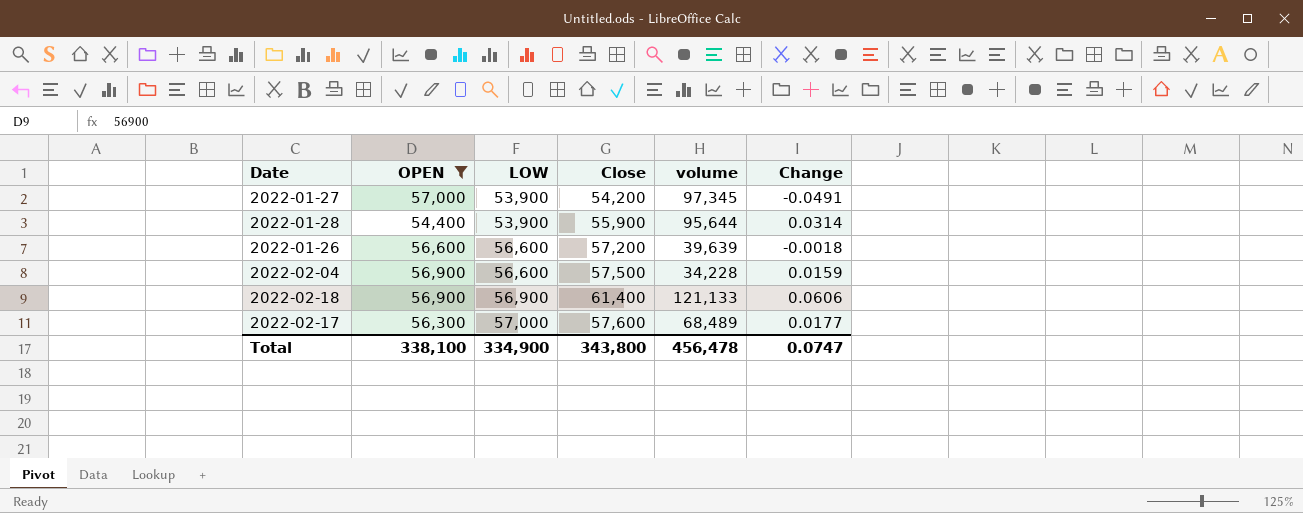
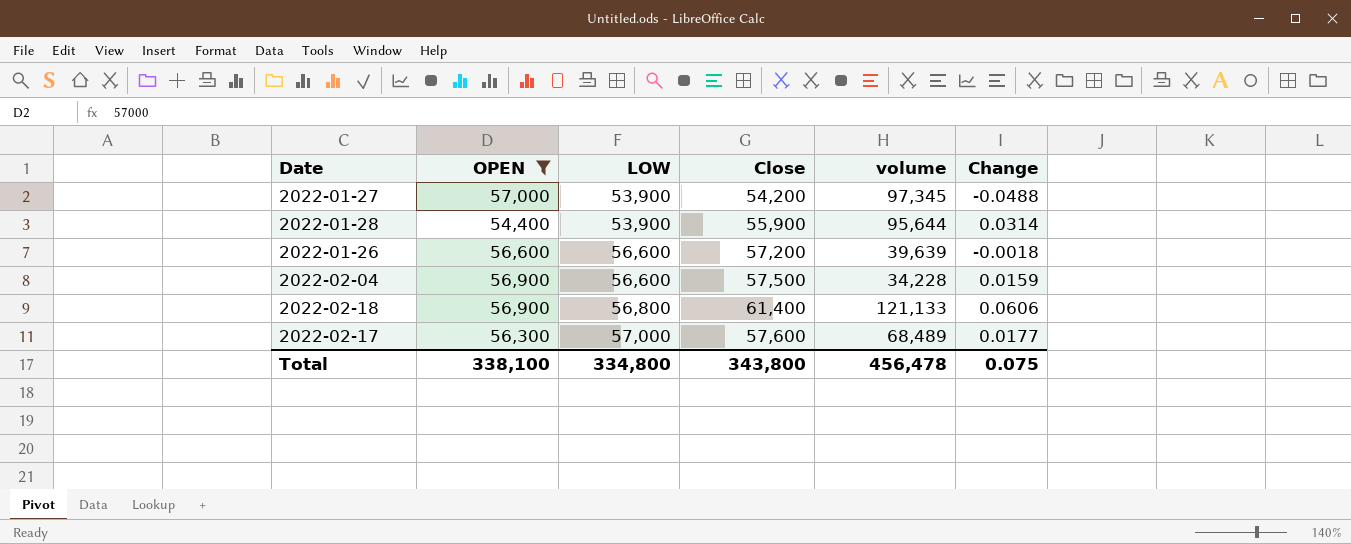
2022-01-27 | Change: -0.0491 -> -0.0488
2022-02-18 | LOW: 56,900 -> 56,800
Total | LOW: 334,900 -> 334,800
Total | Change: 0.0747 -> 0.075

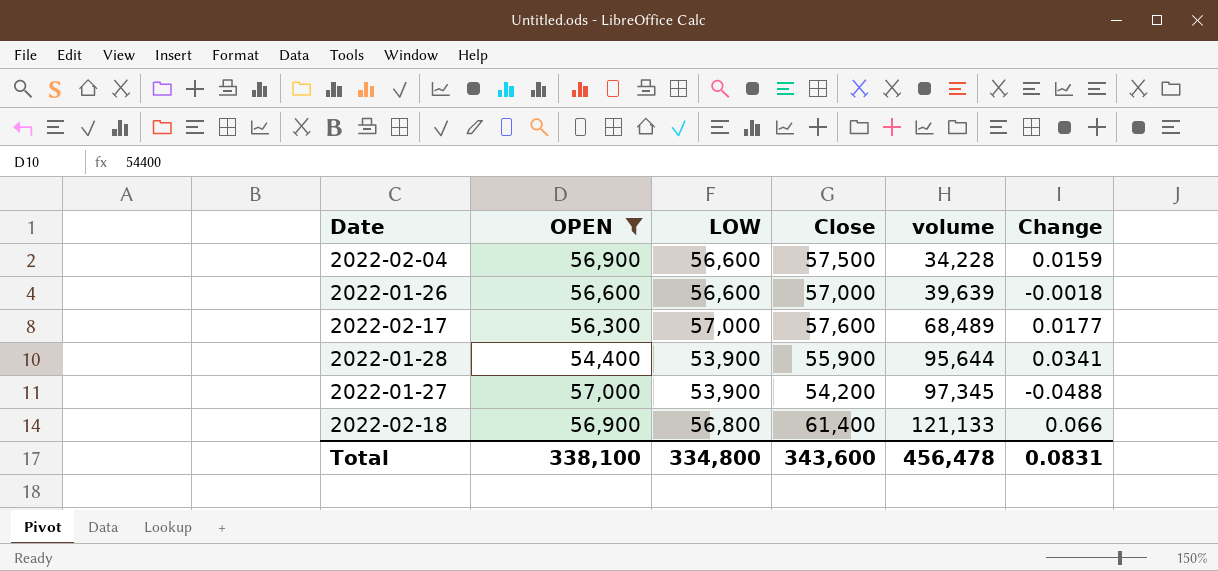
row order: LOW ascending -> volume ascending
2022-01-26 | Close: 57,200 -> 57,000
2022-01-28 | Change: 0.0314 -> 0.0341
2022-02-18 | Change: 0.0606 -> 0.066
Total | Close: 343,800 -> 343,600
Total | Change: 0.075 -> 0.0831

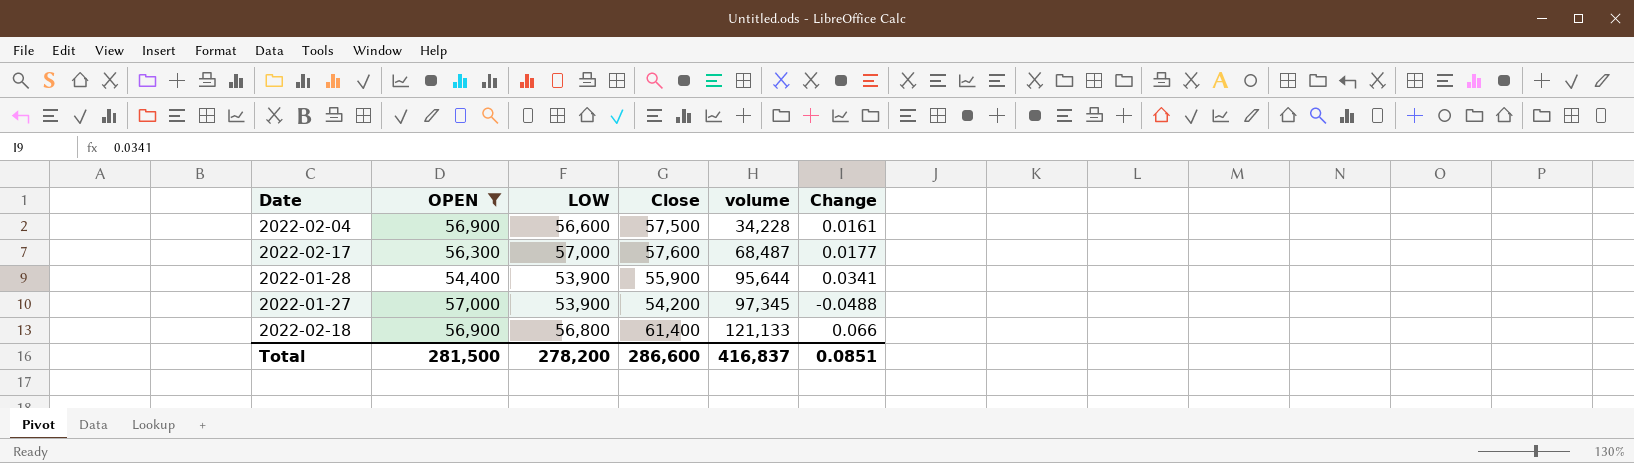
row 2022-01-26: 56,600 | 56,600 | 57,000 | 39,639 | -0.0018 -> none
2022-02-04 | Change: 0.0159 -> 0.0161
2022-02-17 | volume: 68,489 -> 68,487
Total | OPEN: 338,100 -> 281,500
Total | LOW: 334,800 -> 278,200
Total | Close: 343,600 -> 286,600
Total | volume: 456,478 -> 416,837
Total | Change: 0.0831 -> 0.0851

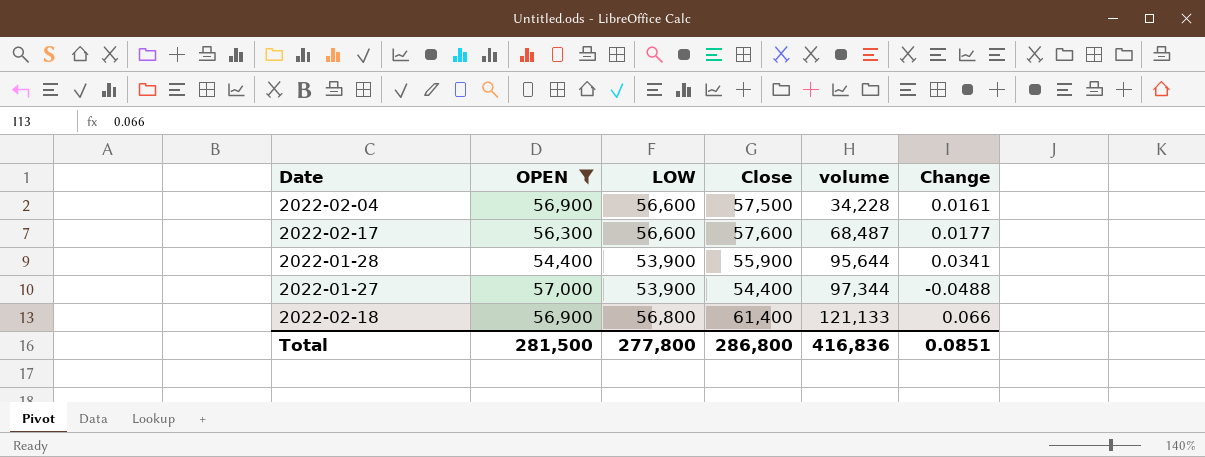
2022-02-17 | LOW: 57,000 -> 56,600
2022-01-27 | Close: 54,200 -> 54,400
2022-01-27 | volume: 97,345 -> 97,344
Total | LOW: 278,200 -> 277,800
Total | Close: 286,600 -> 286,800
Total | volume: 416,837 -> 416,836

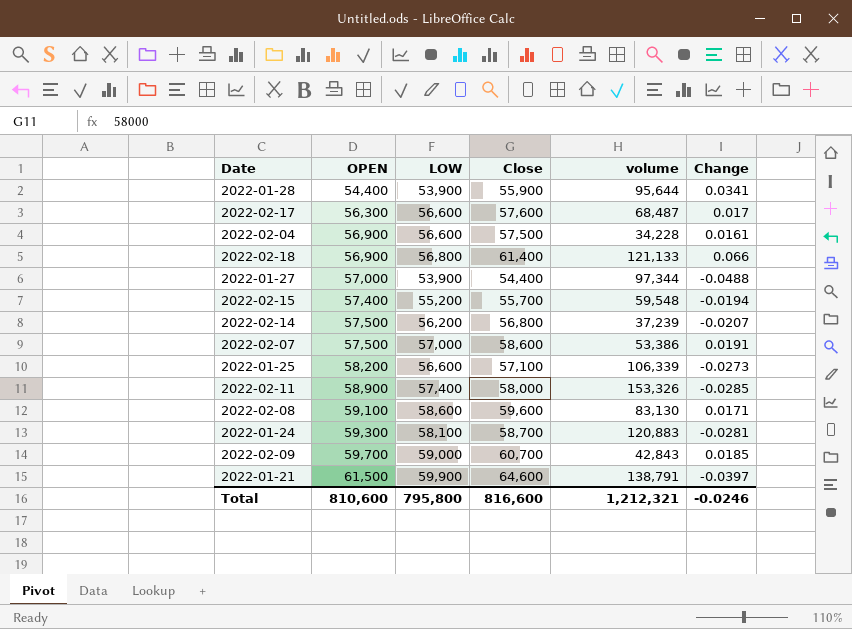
filter: OPEN <= 57,000 -> none
row order: volume ascending -> OPEN ascending
2022-02-17 | Change: 0.0177 -> 0.017
Total | OPEN: 281,500 -> 810,600
Total | LOW: 277,800 -> 795,800
Total | Close: 286,800 -> 816,600
Total | volume: 416,836 -> 1,212,321
Total | Change: 0.0851 -> -0.0246

